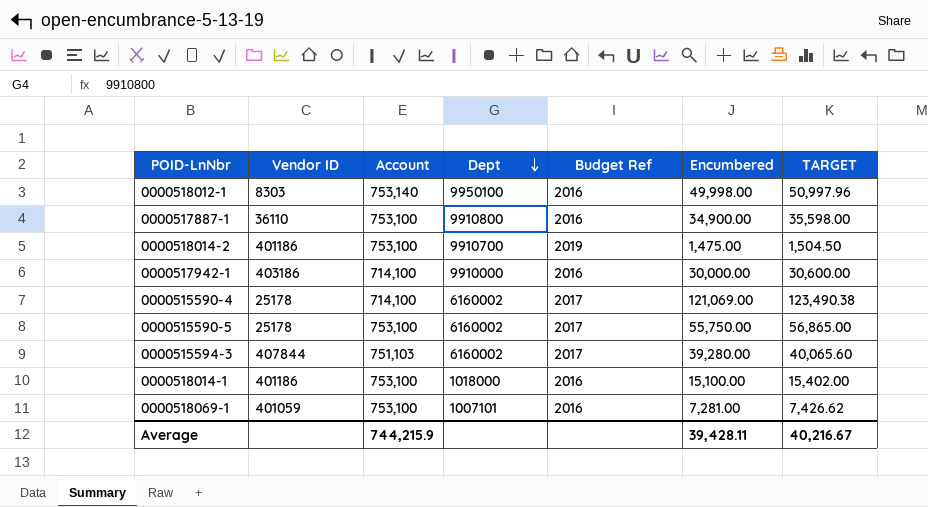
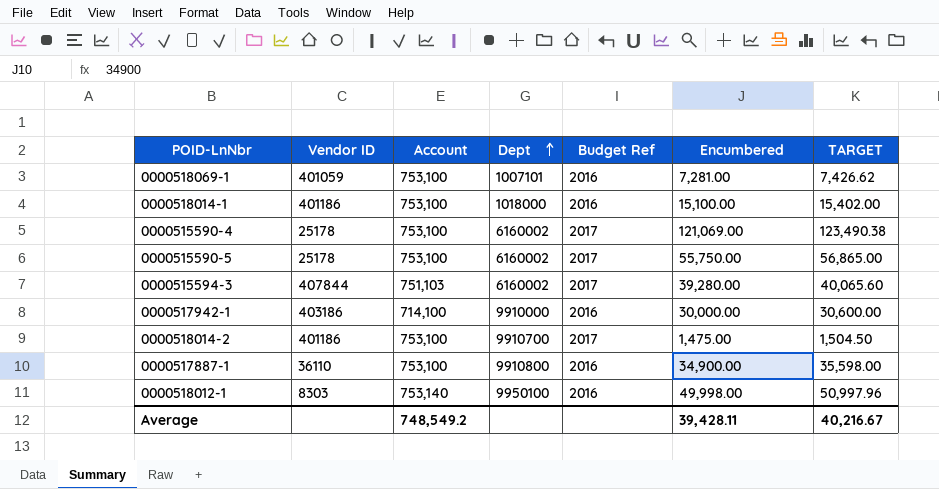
row order: Dept descending -> Dept ascending
0000515590-4 | Account: 714,100 -> 753,100
0000518014-2 | Budget Ref: 2019 -> 2017
Average | Account: 744,215.9 -> 748,549.2

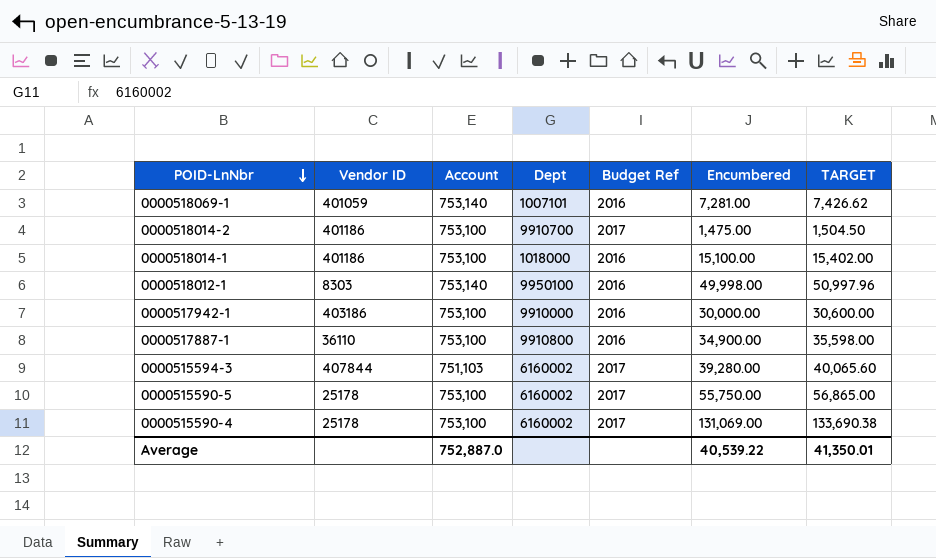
row order: Dept ascending -> POID-LnNbr descending
0000518069-1 | Account: 753,100 -> 753,140
0000517942-1 | Account: 714,100 -> 753,100
0000515590-4 | Encumbered: 121,069.00 -> 131,069.00
0000515590-4 | TARGET: 123,490.38 -> 133,690.38
Average | Account: 748,549.2 -> 752,887.0
Average | Encumbered: 39,428.11 -> 40,539.22
Average | TARGET: 40,216.67 -> 41,350.01

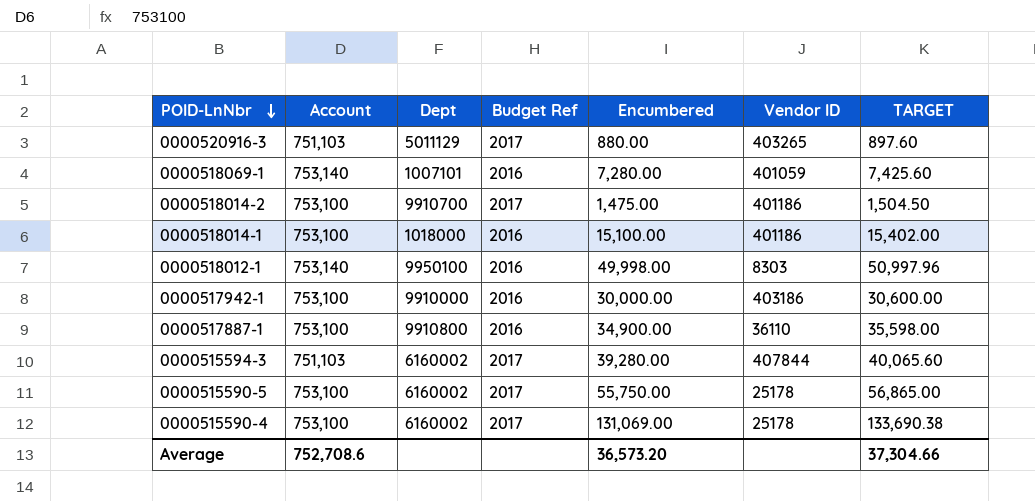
column Vendor ID | position: 2 -> 6
row 0000520916-3: none -> 751,103 | 5011129 | 2017 | 880.00 | 403265 | 897.60
0000518069-1 | Encumbered: 7,281.00 -> 7,280.00
0000518069-1 | TARGET: 7,426.62 -> 7,425.60
Average | Account: 752,887.0 -> 752,708.6
Average | Encumbered: 40,539.22 -> 36,573.20
Average | TARGET: 41,350.01 -> 37,304.66

